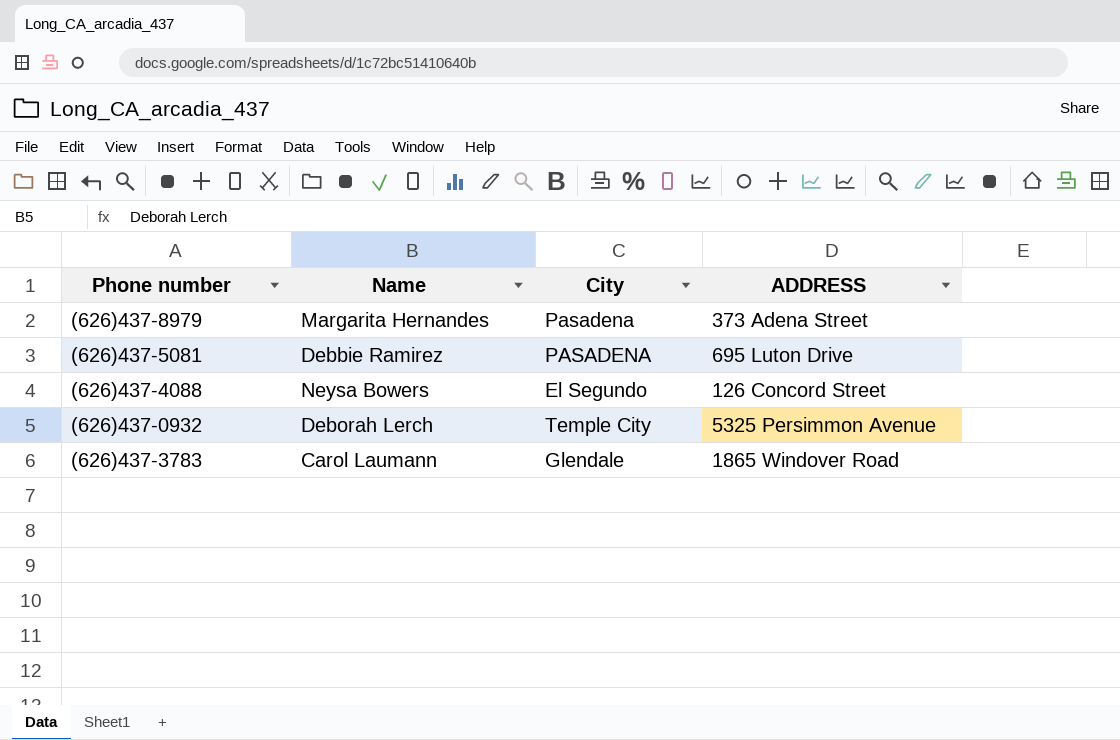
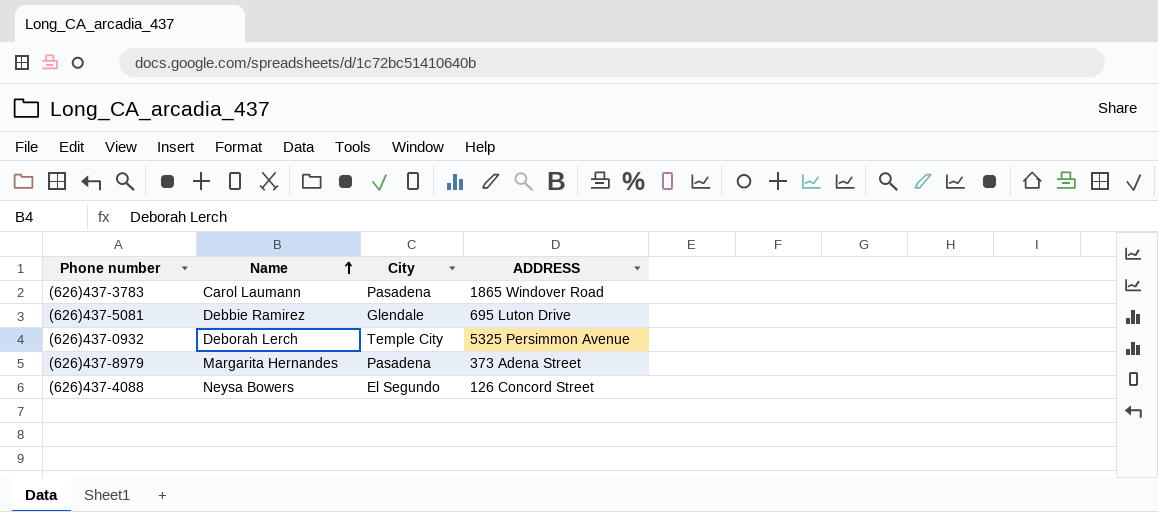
row order: none -> Name ascending
(626)437-3783 | City: Glendale -> Pasadena
(626)437-5081 | City: PASADENA -> Glendale

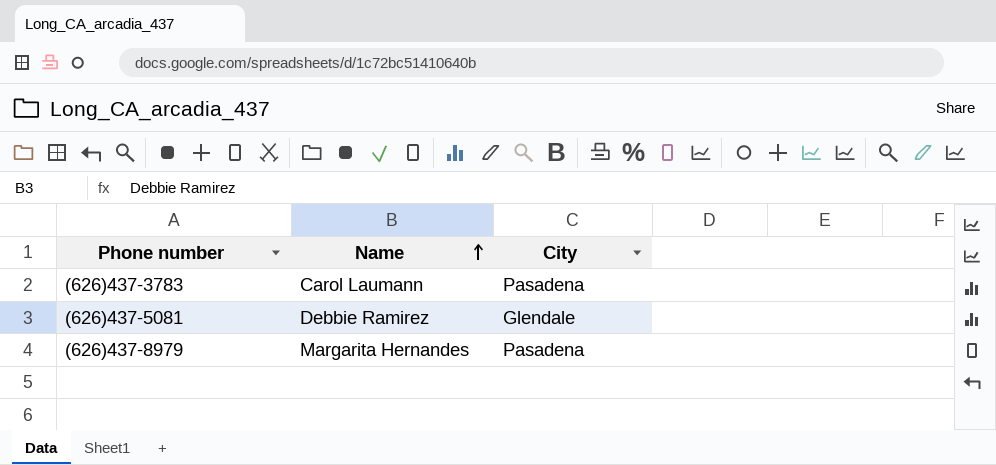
column ADDRESS | position: 4 -> none
row (626)437-0932: Deborah Lerch | Temple City | 5325 Persimmon Avenue -> none
row (626)437-4088: Neysa Bowers | El Segundo | 126 Concord Street -> none

